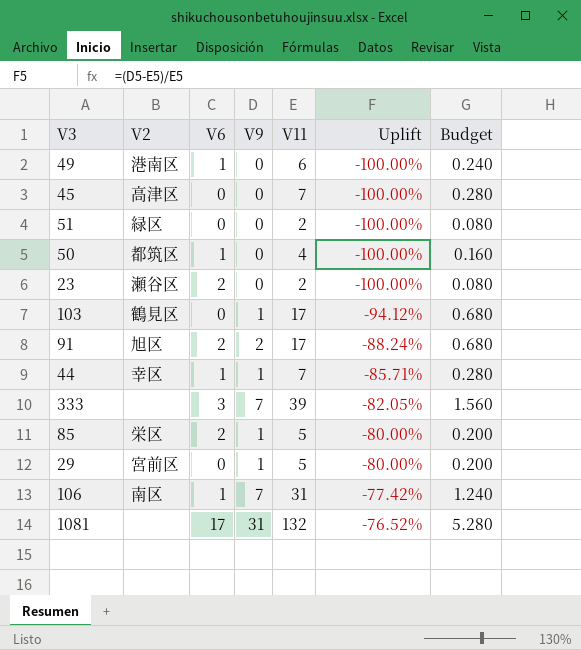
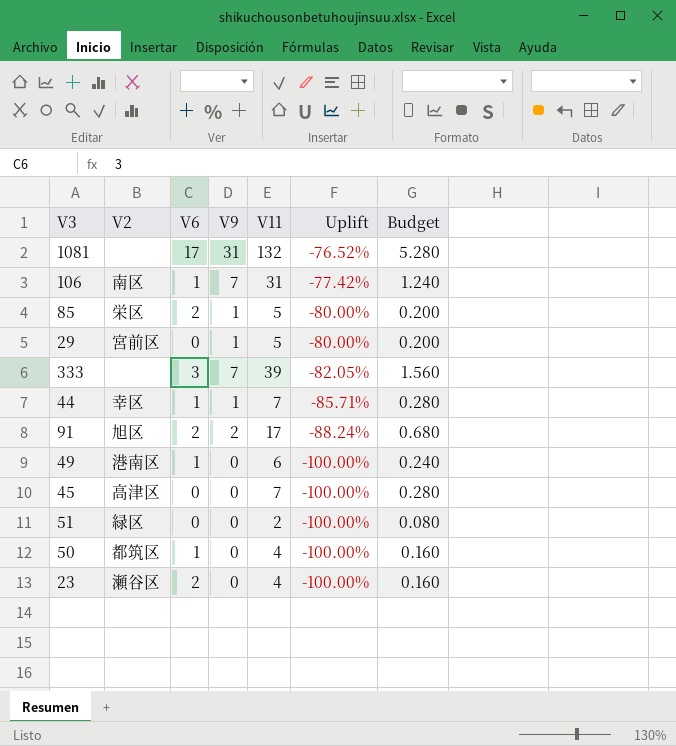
row order: Uplift ascending -> Uplift descending
row 103: 鶴見区 | 0 | 1 | 17 | -94.12% | 0.680 -> none
23 | V11: 2 -> 4
23 | Budget: 0.080 -> 0.160

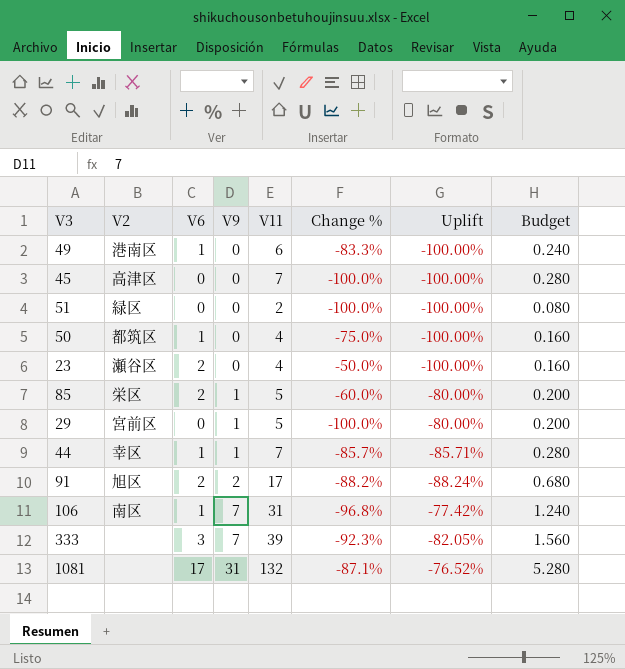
row order: Uplift descending -> V9 ascending
column Change % | formula: none -> ([V6] - [V11]) / [V11]

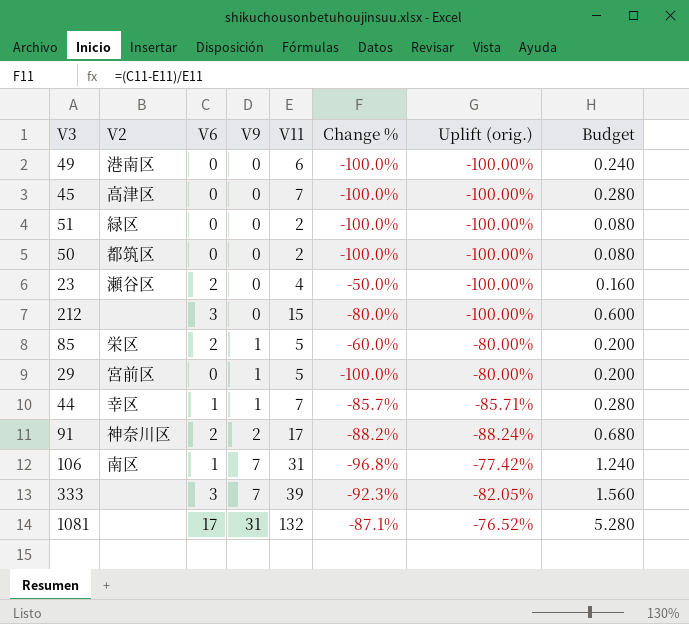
column name: Uplift -> Uplift (orig.)
49 | V6: 1 -> 0
49 | Change %: -83.3% -> -100.0%
50 | V6: 1 -> 0
50 | V11: 4 -> 2
50 | Change %: -75.0% -> -100.0%
50 | Budget: 0.160 -> 0.080
row 212: none -> none | 3 | 0 | 15 | -80.0% | -100.00% | 0.600
91 | V2: 旭区 -> 神奈川区

